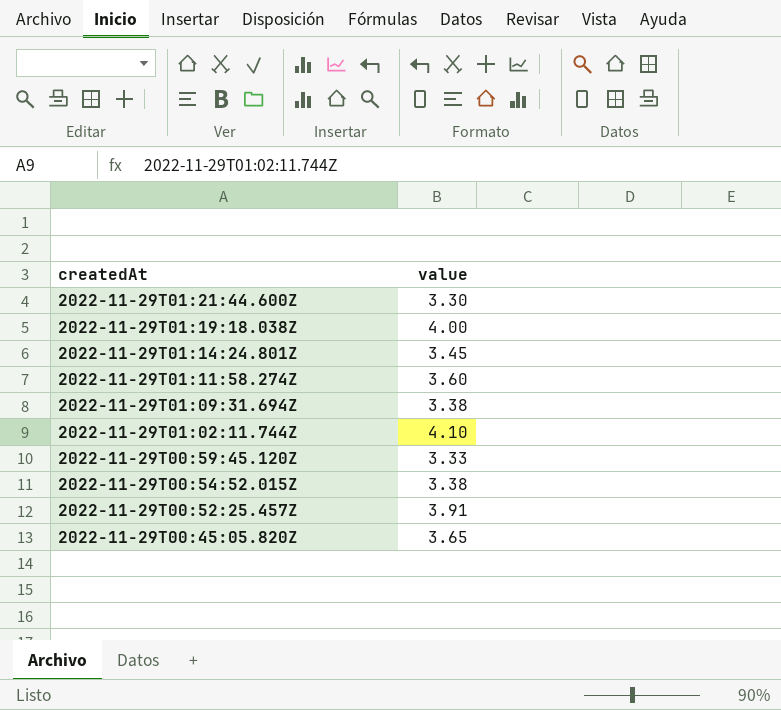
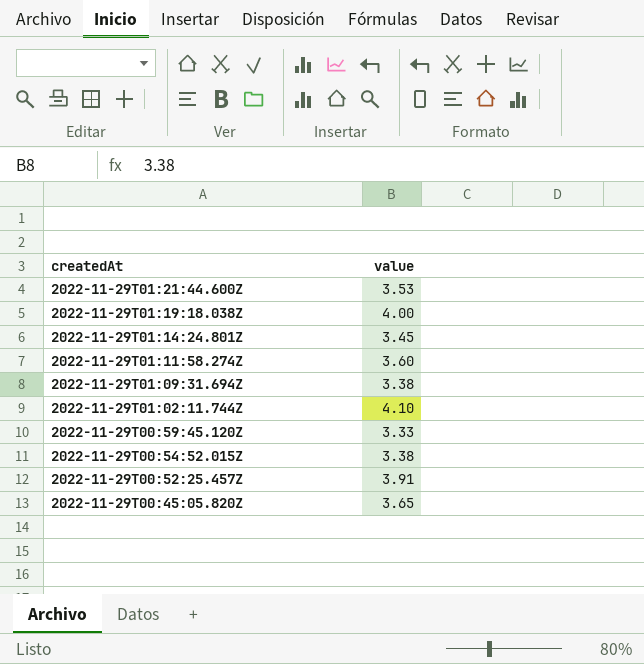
2022-11-29T01:21:44.600Z | value: 3.30 -> 3.53

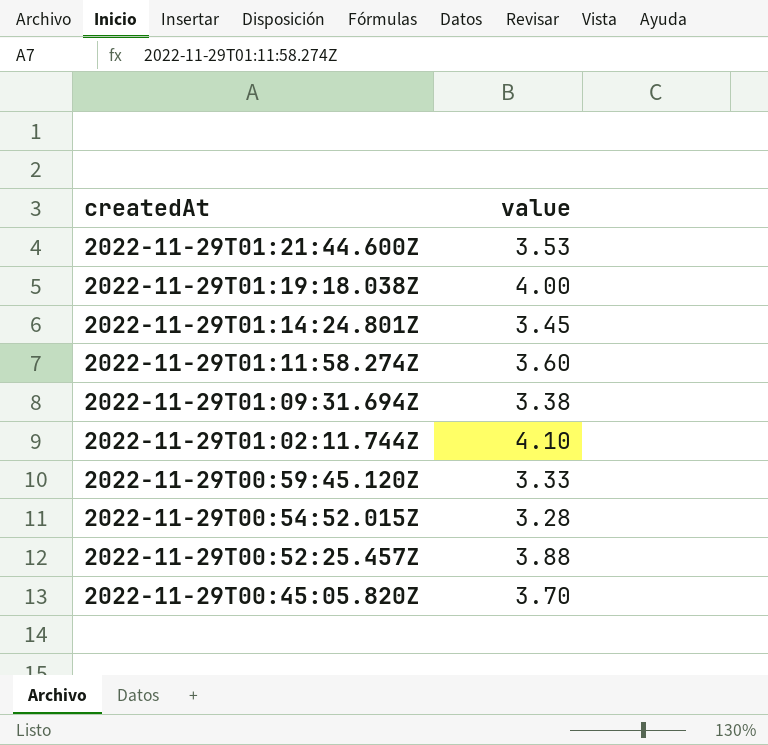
2022-11-29T00:54:52.015Z | value: 3.38 -> 3.28
2022-11-29T00:52:25.457Z | value: 3.91 -> 3.88
2022-11-29T00:45:05.820Z | value: 3.65 -> 3.70

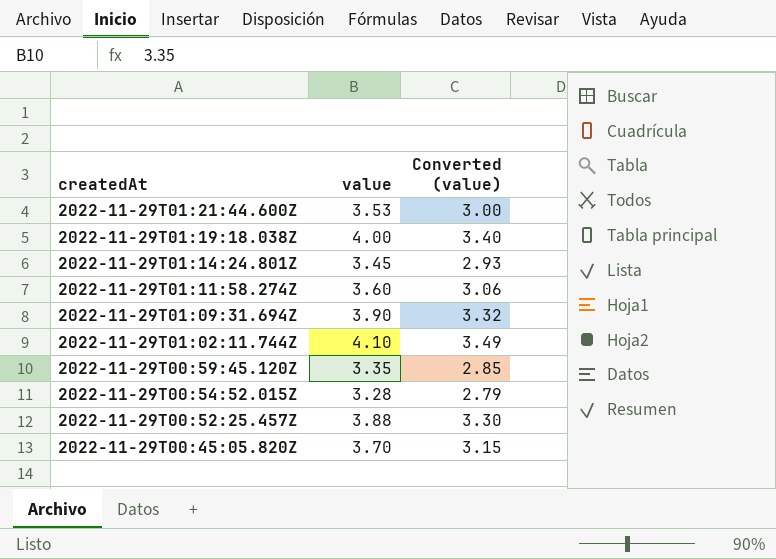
column Converted (value) | formula: none -> [value] * 0.85
2022-11-29T01:09:31.694Z | value: 3.38 -> 3.90
2022-11-29T00:59:45.120Z | value: 3.33 -> 3.35

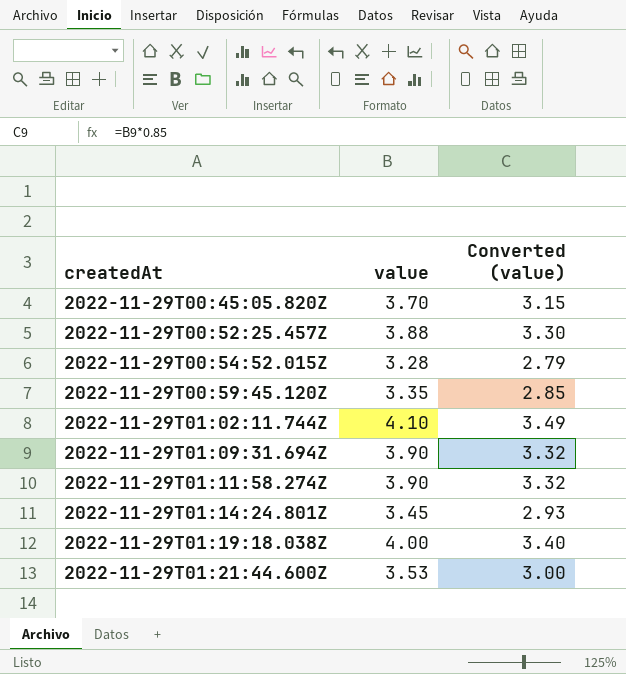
row order: createdAt descending -> createdAt ascending
2022-11-29T01:11:58.274Z | value: 3.60 -> 3.90
2022-11-29T01:11:58.274Z | Converted (value): 3.06 -> 3.32

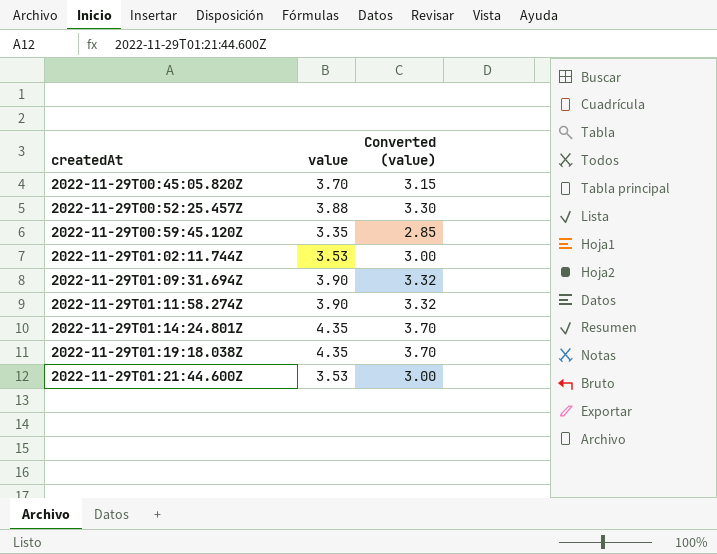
row 2022-11-29T00:54:52.015Z: 3.28 | 2.79 -> none
2022-11-29T01:02:11.744Z | value: 4.10 -> 3.53
2022-11-29T01:02:11.744Z | Converted (value): 3.49 -> 3.00
2022-11-29T01:14:24.801Z | value: 3.45 -> 4.35
2022-11-29T01:14:24.801Z | Converted (value): 2.93 -> 3.70
2022-11-29T01:19:18.038Z | value: 4.00 -> 4.35
2022-11-29T01:19:18.038Z | Converted (value): 3.40 -> 3.70

